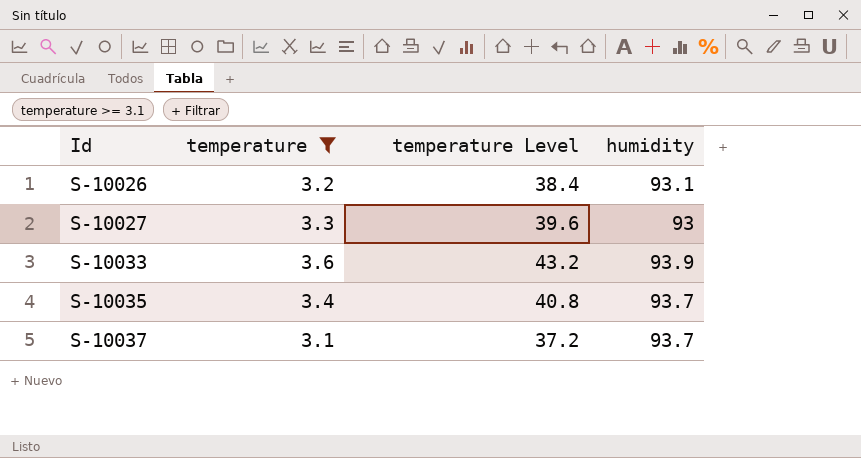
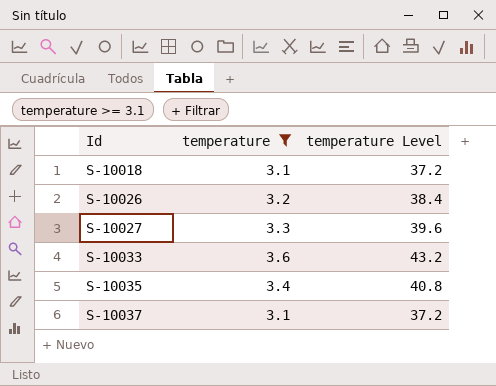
column humidity | position: 4 -> none
row S-10018: none -> 3.1 | 37.2

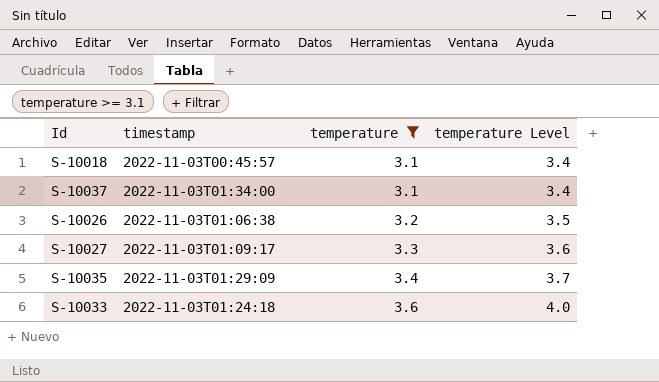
row order: Id ascending -> temperature ascending
column timestamp | position: none -> 2
column temperature Level | formula: [temperature] * 12 -> [temperature] * 1.1

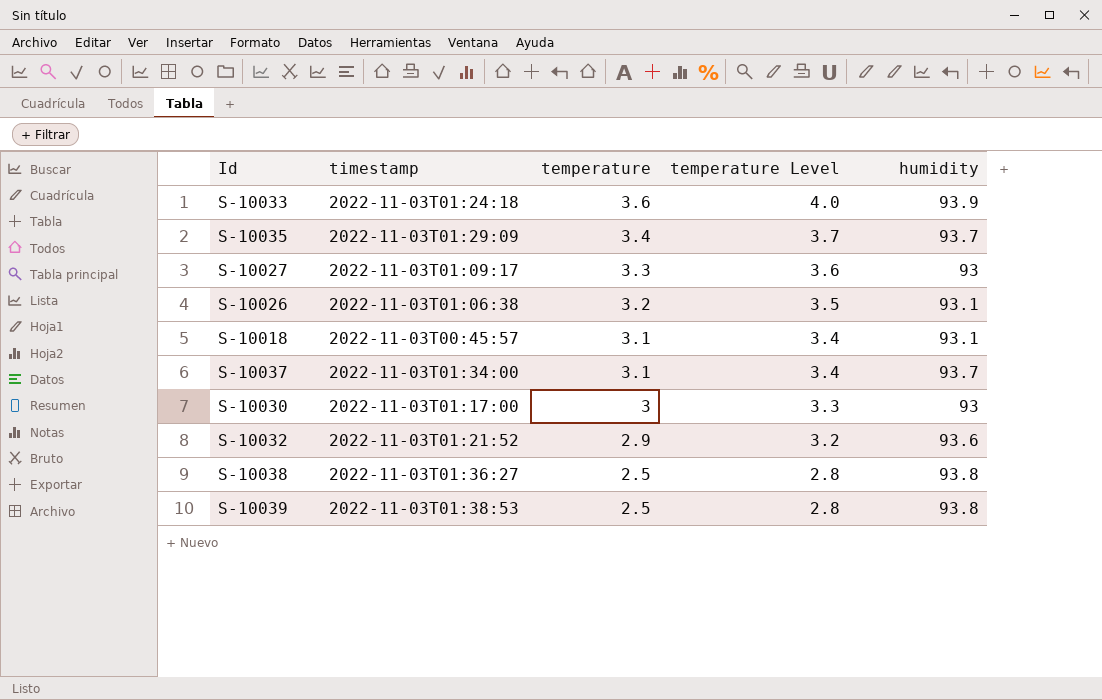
filter: temperature >= 3.1 -> none
row order: temperature ascending -> temperature descending
column humidity | position: none -> 5

